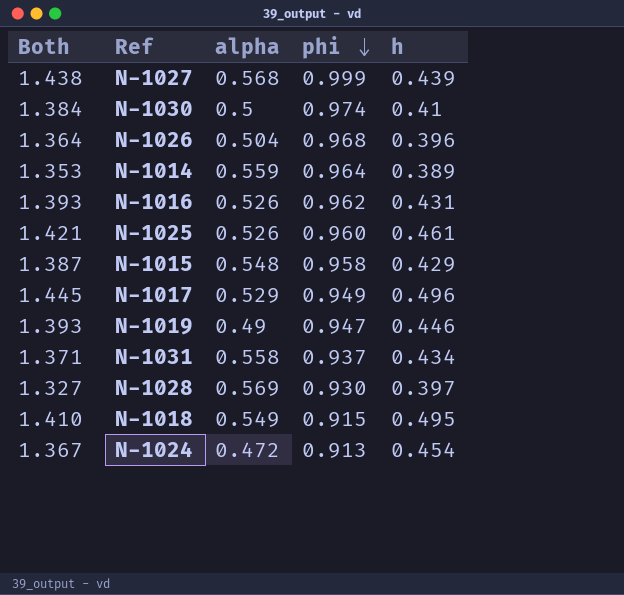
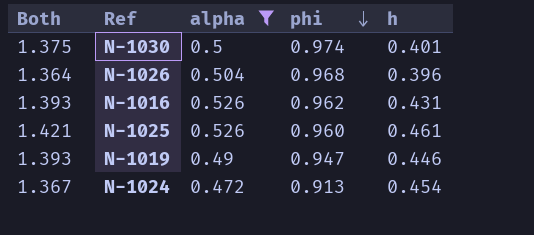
filter: none -> alpha <= 0.526
N-1030 | Both: 1.384 -> 1.375
N-1030 | h: 0.41 -> 0.401

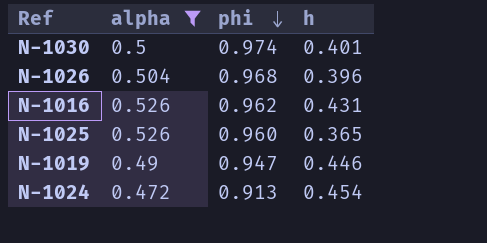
column Both | formula: [phi] + [h] -> none
N-1025 | h: 0.461 -> 0.365

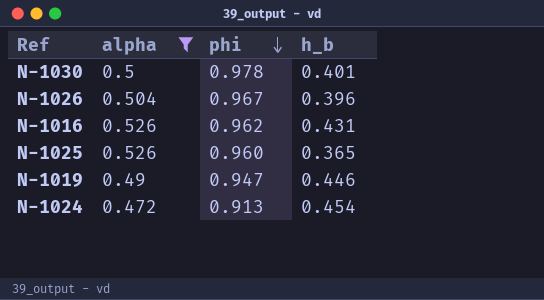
column name: h -> h_b
N-1030 | phi: 0.974 -> 0.978
N-1026 | phi: 0.968 -> 0.967

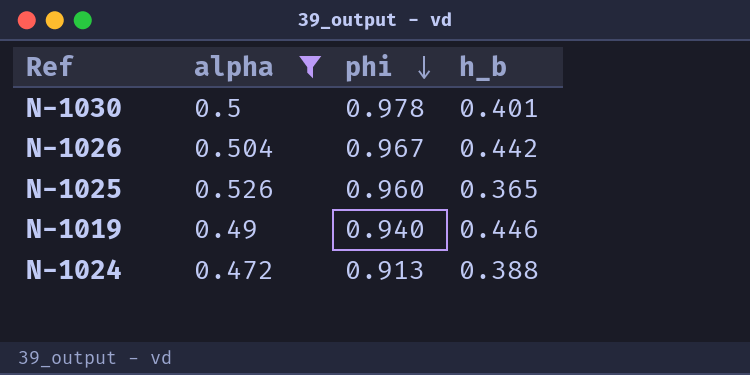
row N-1016: 0.526 | 0.962 | 0.431 -> none
N-1026 | h_b: 0.396 -> 0.442
N-1019 | phi: 0.947 -> 0.940
N-1024 | h_b: 0.454 -> 0.388

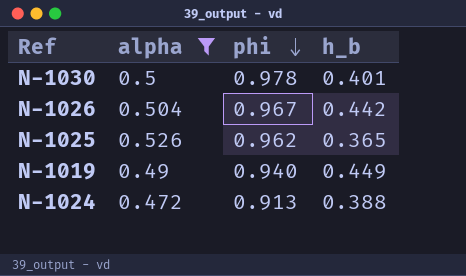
N-1025 | phi: 0.960 -> 0.962
N-1019 | h_b: 0.446 -> 0.449

